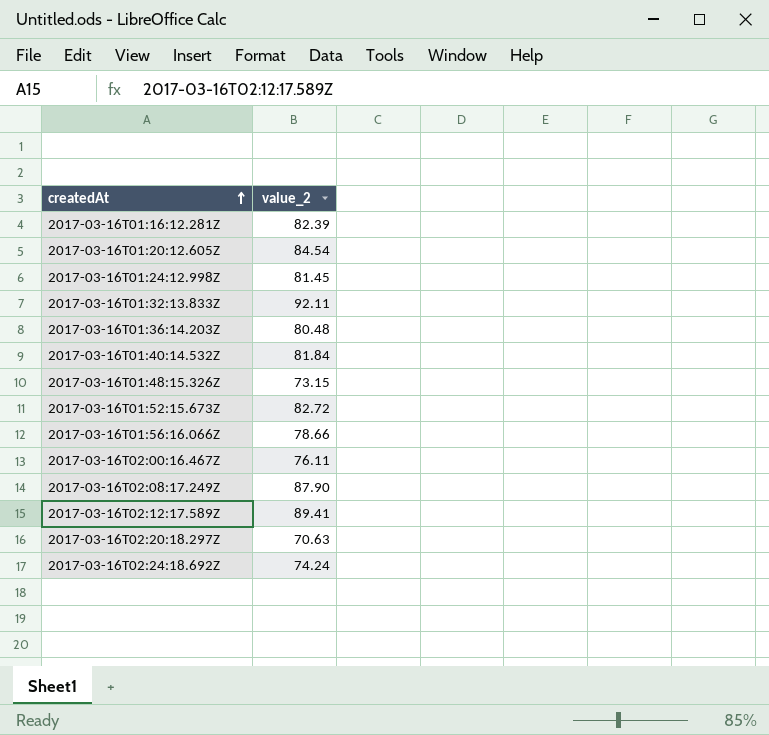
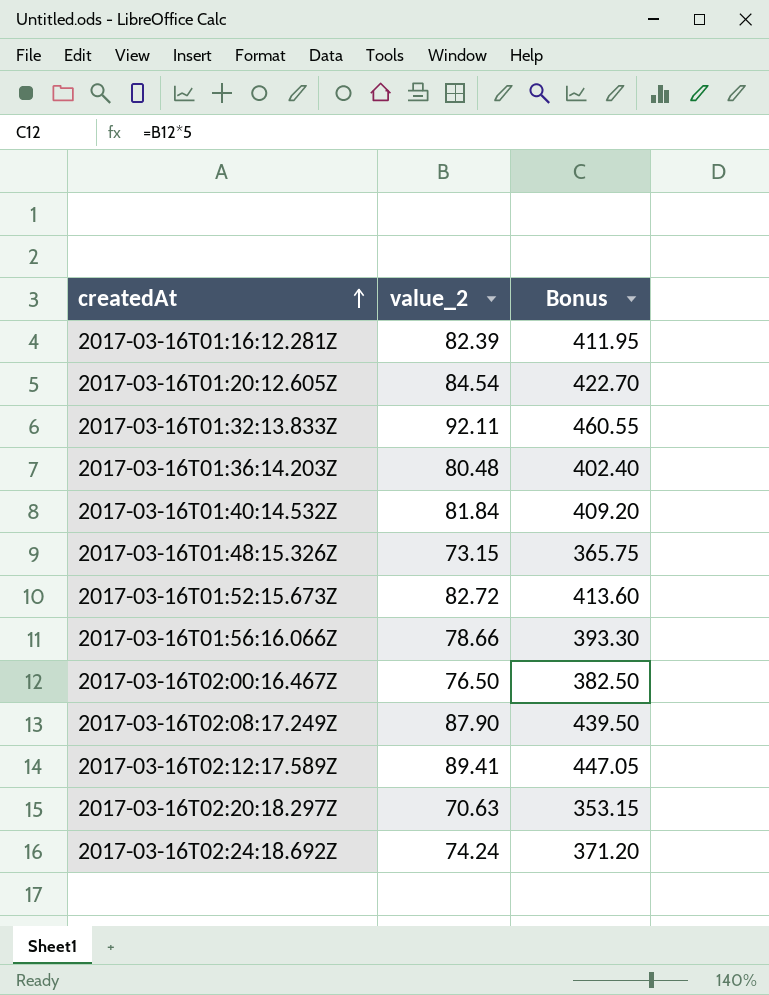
column Bonus | formula: none -> [value_2] * 5
row 2017-03-16T01:24:12.998Z: 81.45 -> none
2017-03-16T02:00:16.467Z | value_2: 76.11 -> 76.50

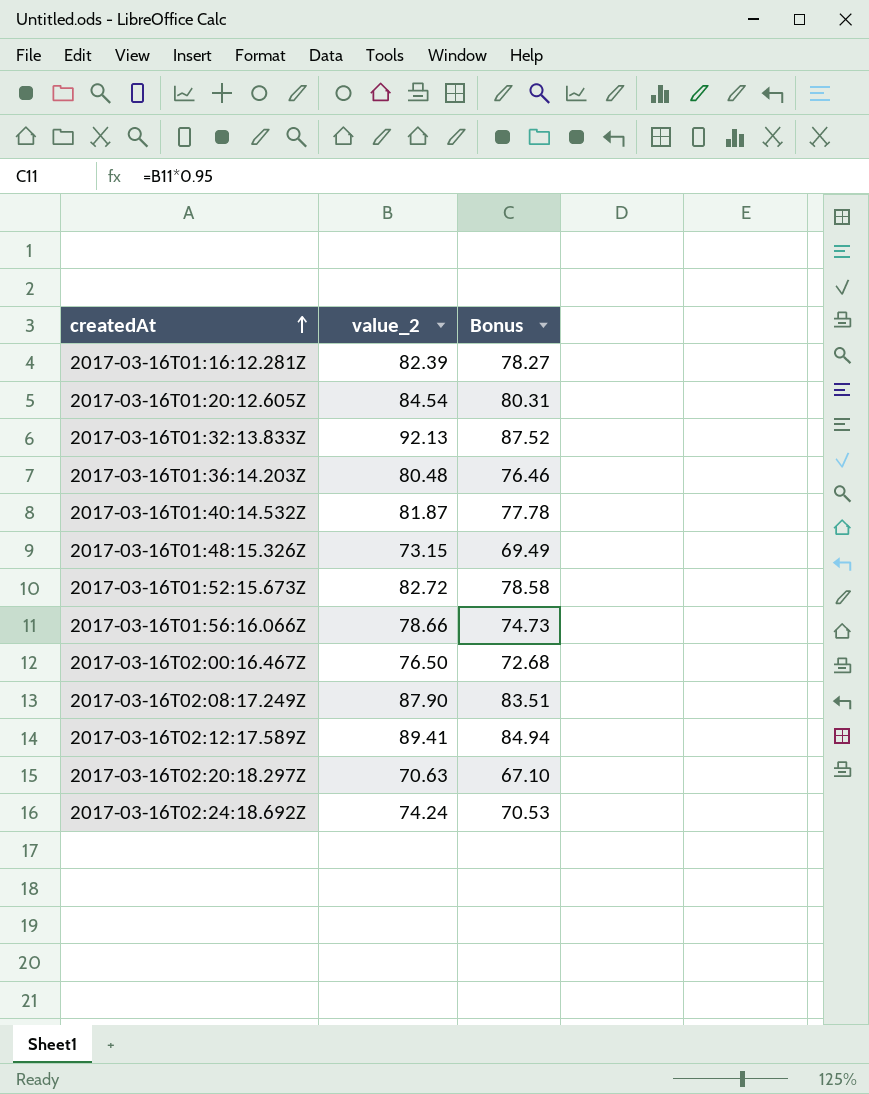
column Bonus | formula: [value_2] * 5 -> [value_2] * 0.95
2017-03-16T01:32:13.833Z | value_2: 92.11 -> 92.13
2017-03-16T01:40:14.532Z | value_2: 81.84 -> 81.87

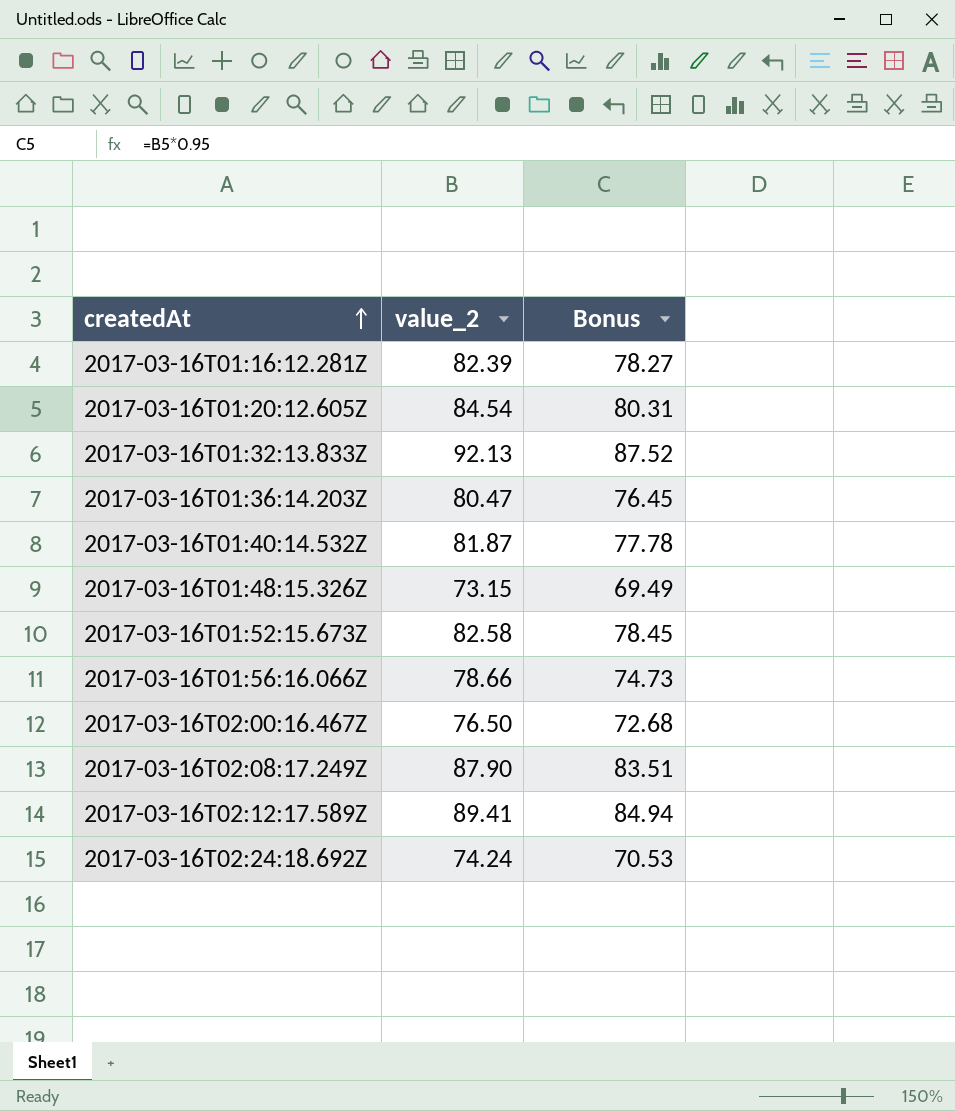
row 2017-03-16T02:20:18.297Z: 70.63 | 67.10 -> none
2017-03-16T01:36:14.203Z | value_2: 80.48 -> 80.47
2017-03-16T01:36:14.203Z | Bonus: 76.46 -> 76.45
2017-03-16T01:52:15.673Z | value_2: 82.72 -> 82.58
2017-03-16T01:52:15.673Z | Bonus: 78.58 -> 78.45

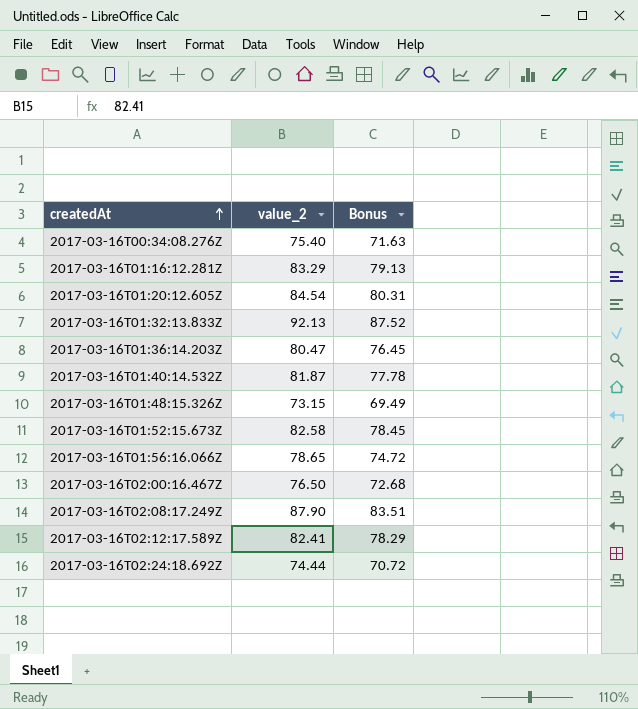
row 2017-03-16T00:34:08.276Z: none -> 75.40 | 71.63
2017-03-16T01:16:12.281Z | value_2: 82.39 -> 83.29
2017-03-16T01:16:12.281Z | Bonus: 78.27 -> 79.13
2017-03-16T01:56:16.066Z | value_2: 78.66 -> 78.65
2017-03-16T01:56:16.066Z | Bonus: 74.73 -> 74.72
2017-03-16T02:12:17.589Z | value_2: 89.41 -> 82.41
2017-03-16T02:12:17.589Z | Bonus: 84.94 -> 78.29
2017-03-16T02:24:18.692Z | value_2: 74.24 -> 74.44
2017-03-16T02:24:18.692Z | Bonus: 70.53 -> 70.72

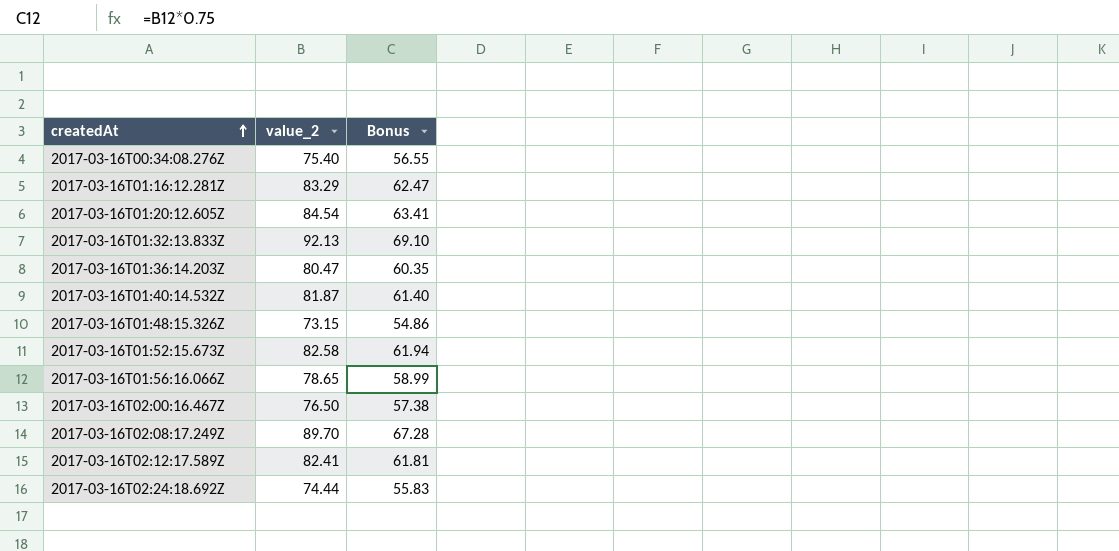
column Bonus | formula: [value_2] * 0.95 -> [value_2] * 0.75
2017-03-16T02:08:17.249Z | value_2: 87.90 -> 89.70

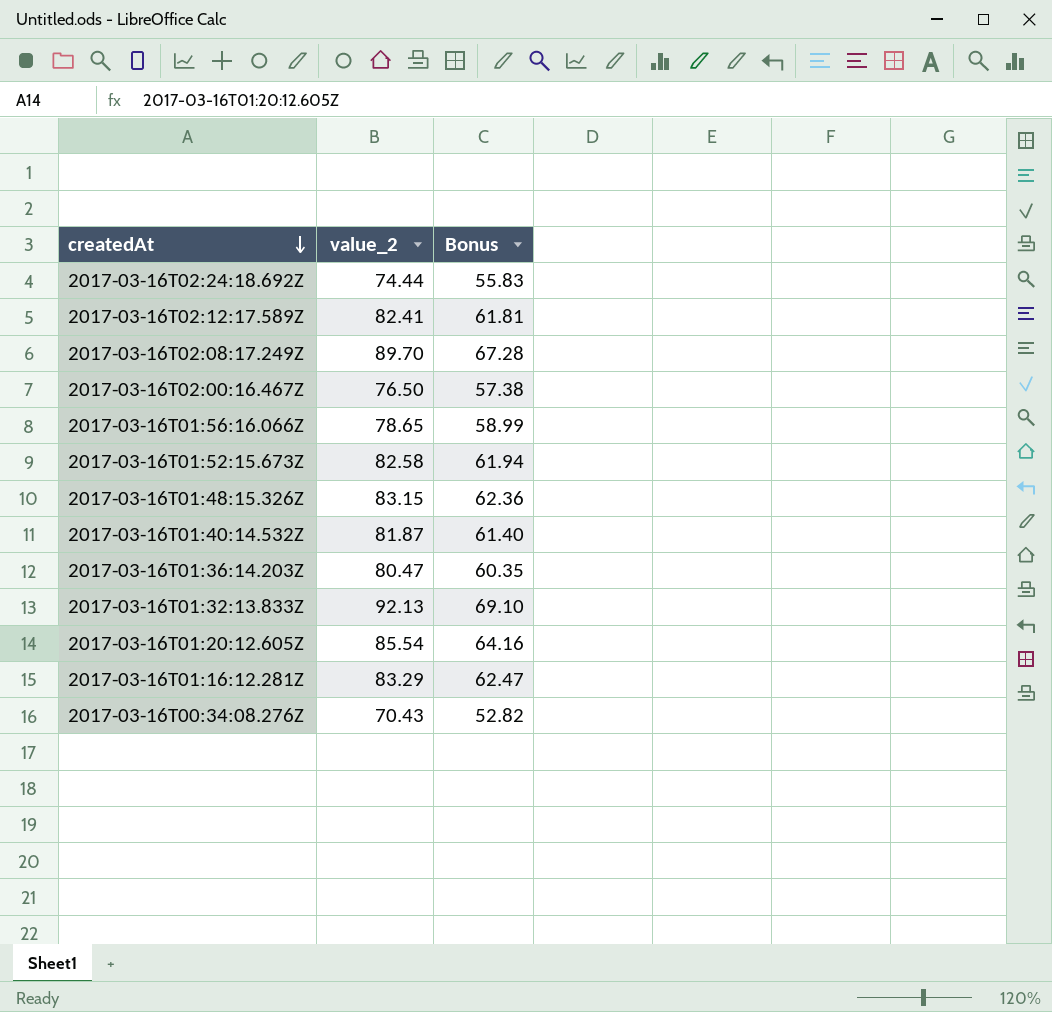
row order: createdAt ascending -> createdAt descending
2017-03-16T01:48:15.326Z | value_2: 73.15 -> 83.15
2017-03-16T01:48:15.326Z | Bonus: 54.86 -> 62.36
2017-03-16T01:20:12.605Z | value_2: 84.54 -> 85.54
2017-03-16T01:20:12.605Z | Bonus: 63.41 -> 64.16
2017-03-16T00:34:08.276Z | value_2: 75.40 -> 70.43
2017-03-16T00:34:08.276Z | Bonus: 56.55 -> 52.82

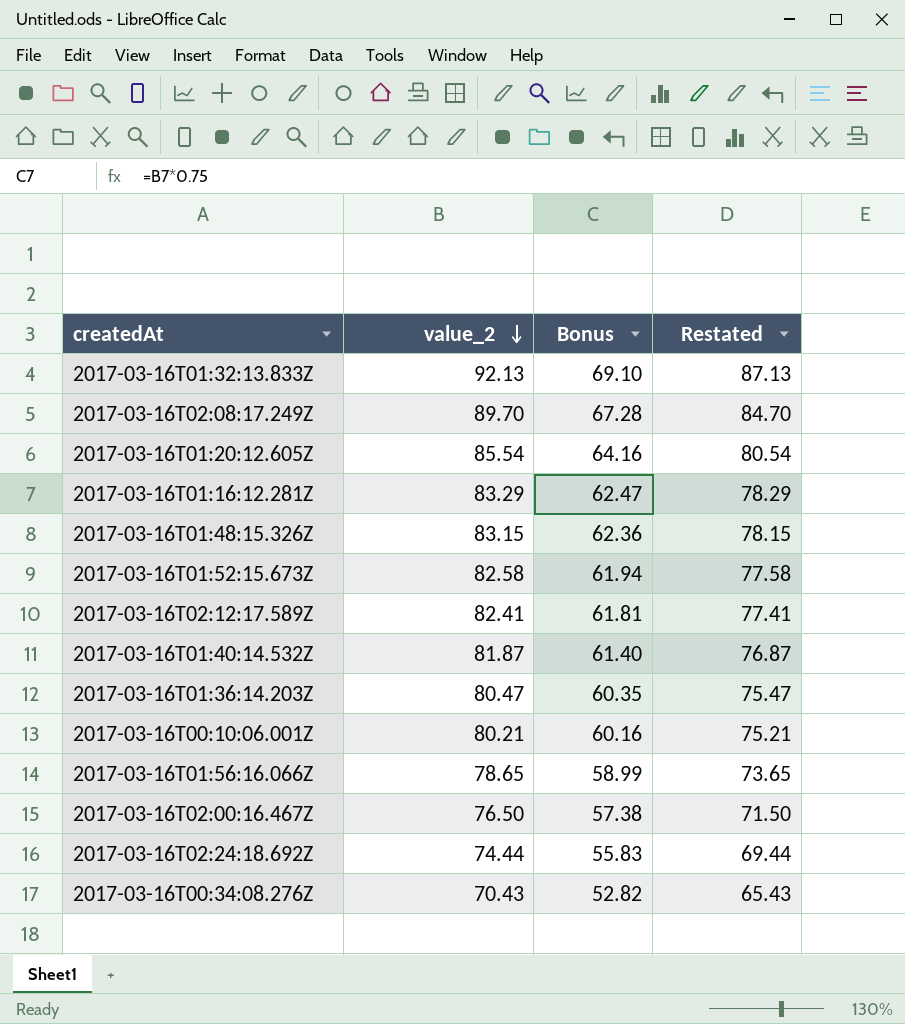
row order: createdAt descending -> value_2 descending
column Restated | formula: none -> [value_2] - 5
row 2017-03-16T00:10:06.001Z: none -> 80.21 | 60.16 | 75.21

